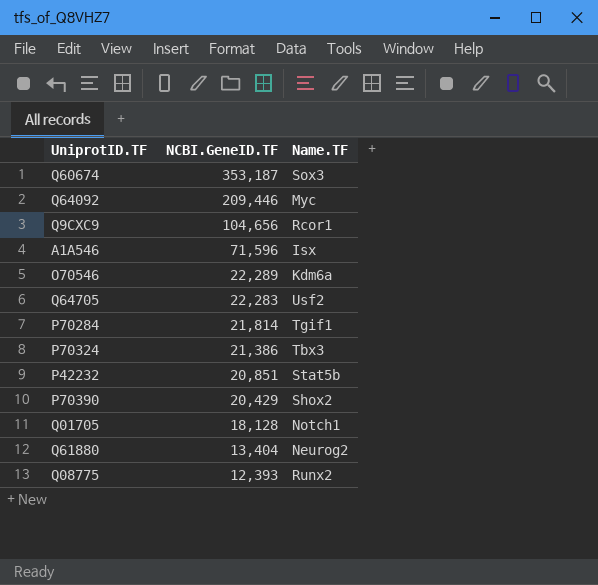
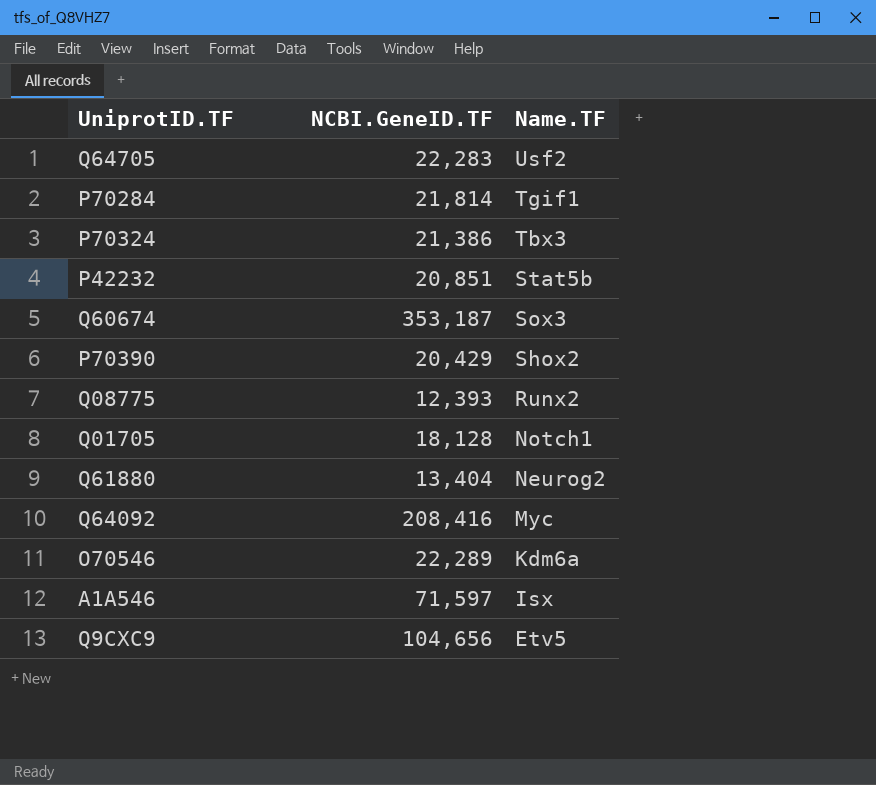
row order: NCBI.GeneID.TF descending -> Name.TF descending
Q64092 | NCBI.GeneID.TF: 209,446 -> 208,416
A1A546 | NCBI.GeneID.TF: 71,596 -> 71,597
Q9CXC9 | Name.TF: Rcor1 -> Etv5

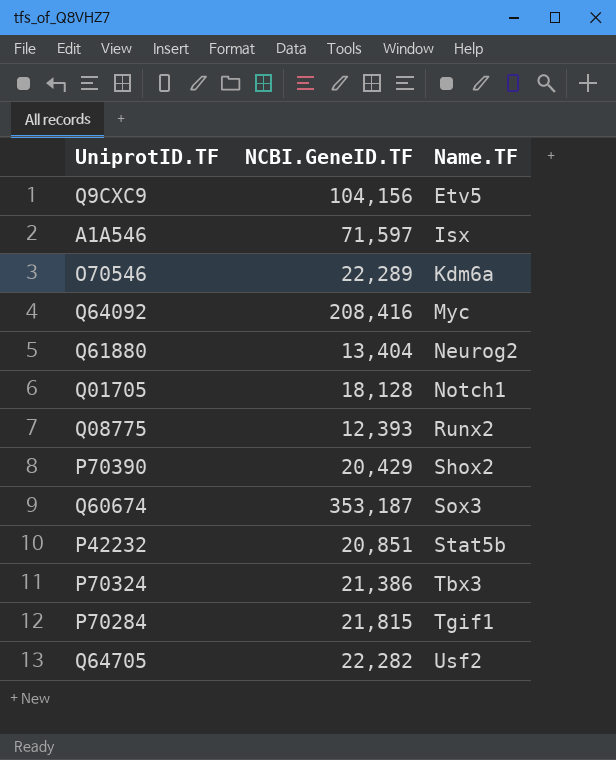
row order: Name.TF descending -> Name.TF ascending
Q9CXC9 | NCBI.GeneID.TF: 104,656 -> 104,156
P70284 | NCBI.GeneID.TF: 21,814 -> 21,815
Q64705 | NCBI.GeneID.TF: 22,283 -> 22,282

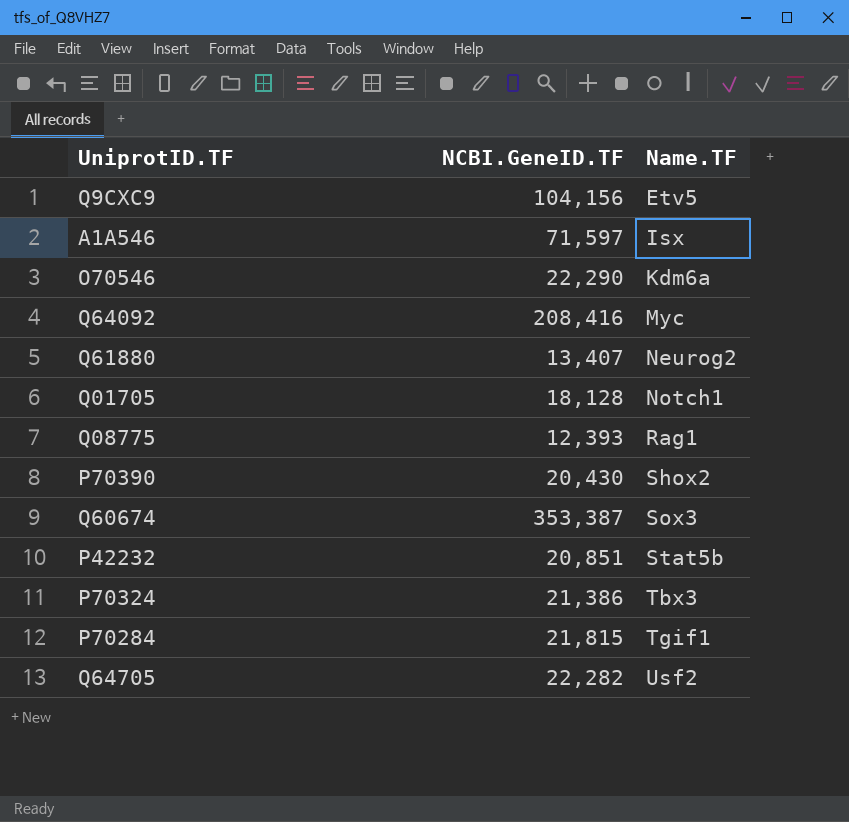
O70546 | NCBI.GeneID.TF: 22,289 -> 22,290
Q61880 | NCBI.GeneID.TF: 13,404 -> 13,407
Q08775 | Name.TF: Runx2 -> Rag1
P70390 | NCBI.GeneID.TF: 20,429 -> 20,430
Q60674 | NCBI.GeneID.TF: 353,187 -> 353,387

